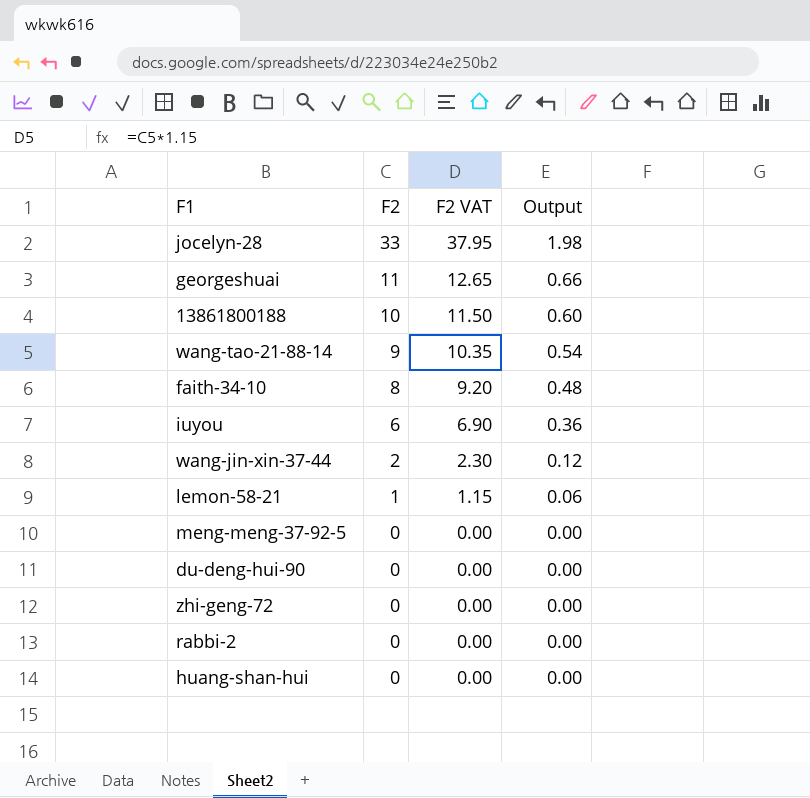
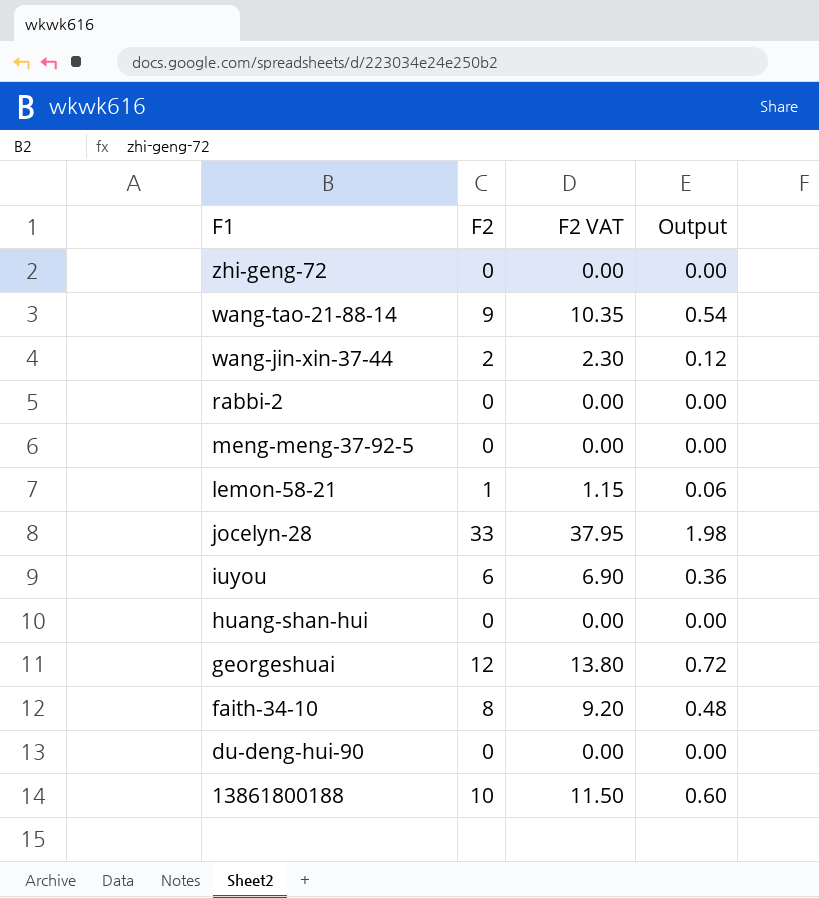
row order: F2 descending -> F1 descending
georgeshuai | F2: 11 -> 12
georgeshuai | F2 VAT: 12.65 -> 13.80
georgeshuai | Output: 0.66 -> 0.72

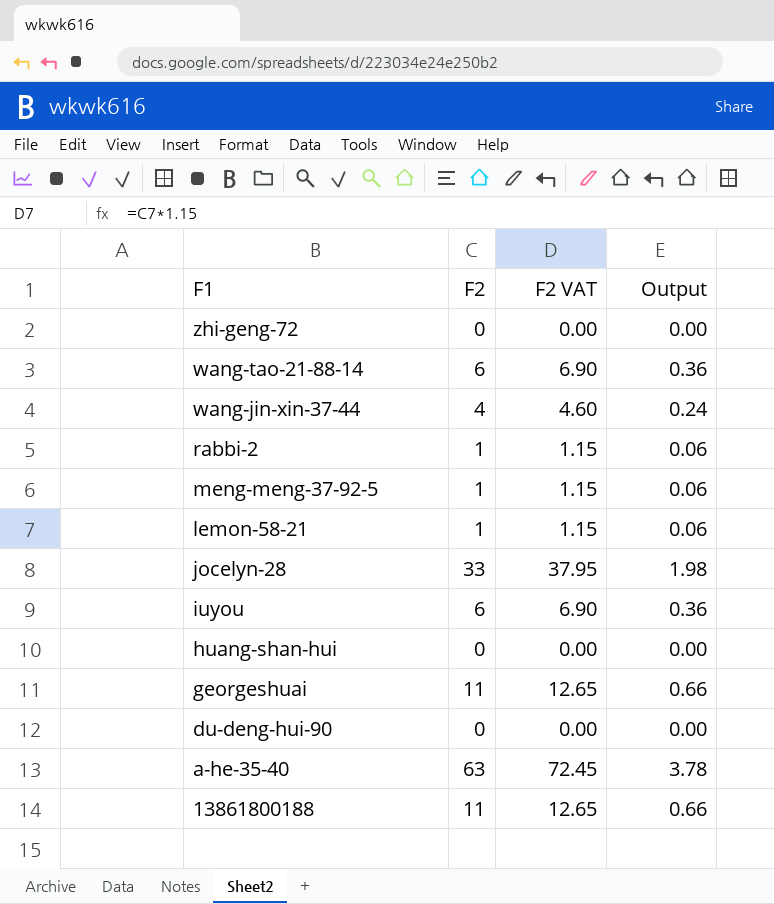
row faith-34-10: 8 | 9.20 | 0.48 -> none
wang-tao-21-88-14 | F2: 9 -> 6
wang-tao-21-88-14 | F2 VAT: 10.35 -> 6.90
wang-tao-21-88-14 | Output: 0.54 -> 0.36
wang-jin-xin-37-44 | F2: 2 -> 4
wang-jin-xin-37-44 | F2 VAT: 2.30 -> 4.60
wang-jin-xin-37-44 | Output: 0.12 -> 0.24
rabbi-2 | F2: 0 -> 1
rabbi-2 | F2 VAT: 0.00 -> 1.15
rabbi-2 | Output: 0.00 -> 0.06
meng-meng-37-92-5 | F2: 0 -> 1
meng-meng-37-92-5 | F2 VAT: 0.00 -> 1.15
meng-meng-37-92-5 | Output: 0.00 -> 0.06
georgeshuai | F2: 12 -> 11
georgeshuai | F2 VAT: 13.80 -> 12.65
georgeshuai | Output: 0.72 -> 0.66
row a-he-35-40: none -> 63 | 72.45 | 3.78
13861800188 | F2: 10 -> 11
13861800188 | F2 VAT: 11.50 -> 12.65
13861800188 | Output: 0.60 -> 0.66

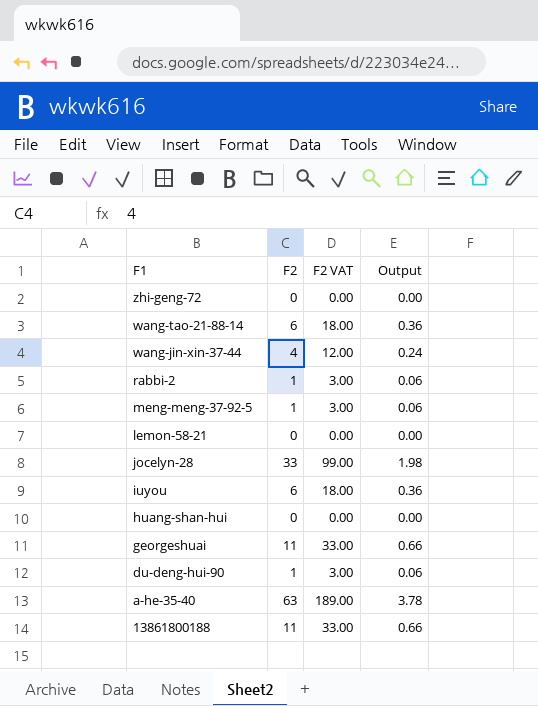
column F2 VAT | formula: [F2] * 1.15 -> [F2] * 3
lemon-58-21 | F2: 1 -> 0
lemon-58-21 | Output: 0.06 -> 0.00
du-deng-hui-90 | F2: 0 -> 1
du-deng-hui-90 | Output: 0.00 -> 0.06

